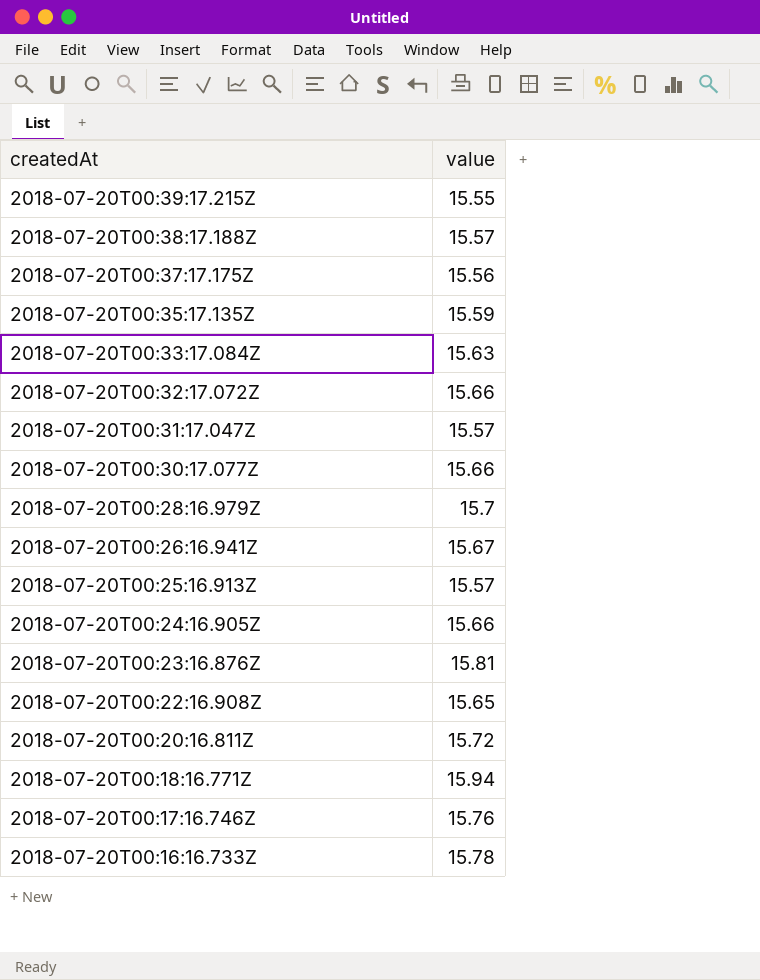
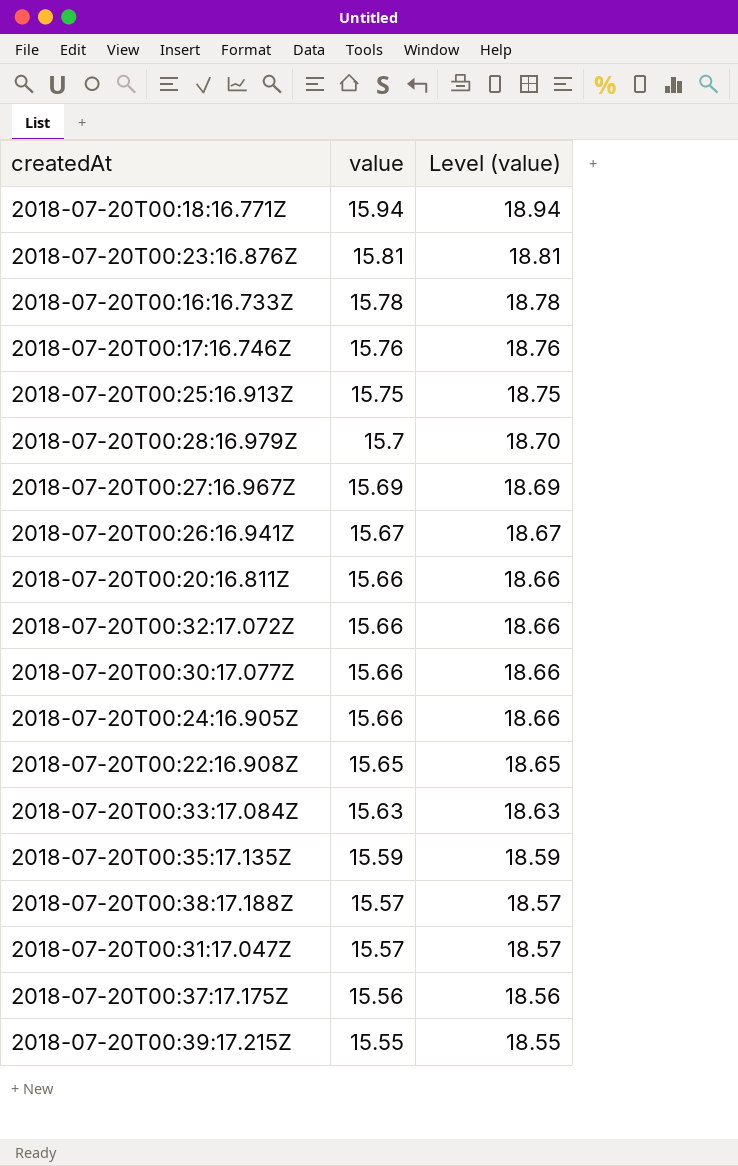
row order: createdAt descending -> value descending
column Level (value) | formula: none -> [value] + 3
2018-07-20T00:25:16.913Z | value: 15.57 -> 15.75
row 2018-07-20T00:27:16.967Z: none -> 15.69 | 18.69
2018-07-20T00:20:16.811Z | value: 15.72 -> 15.66

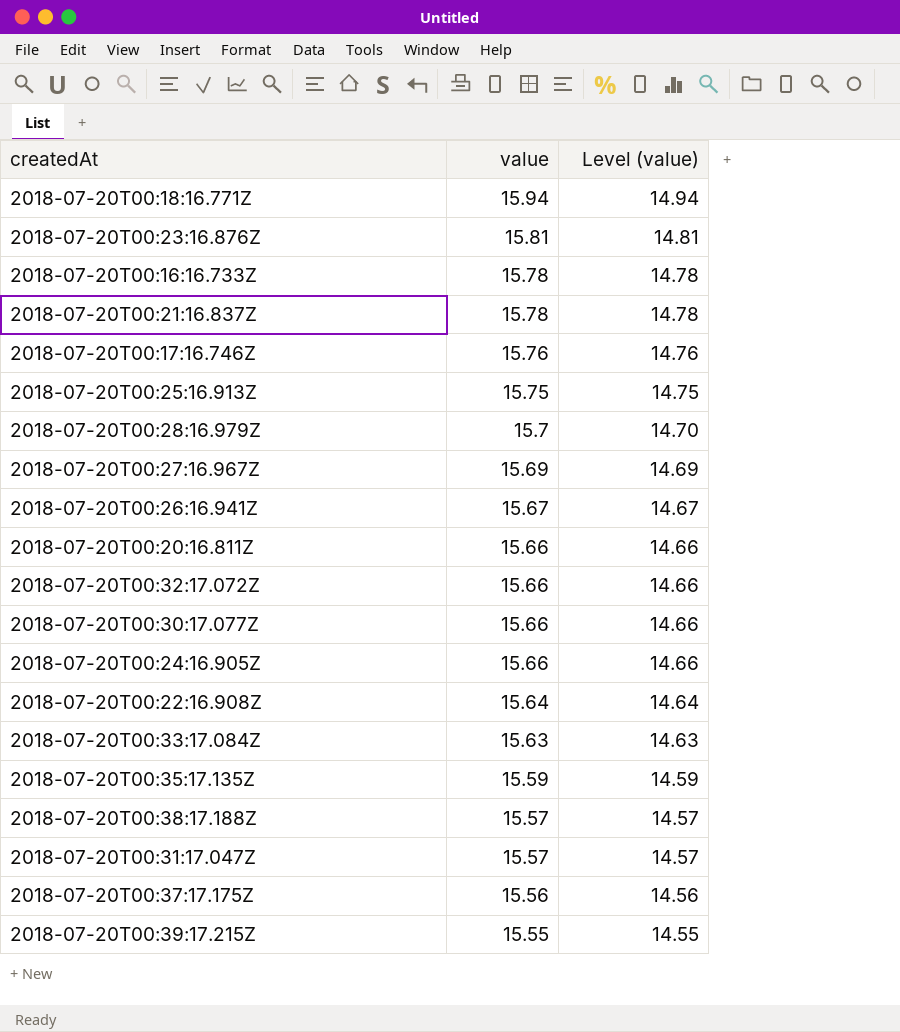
column Level (value) | formula: [value] + 3 -> [value] - 1
row 2018-07-20T00:21:16.837Z: none -> 15.78 | 14.78
2018-07-20T00:22:16.908Z | value: 15.65 -> 15.64

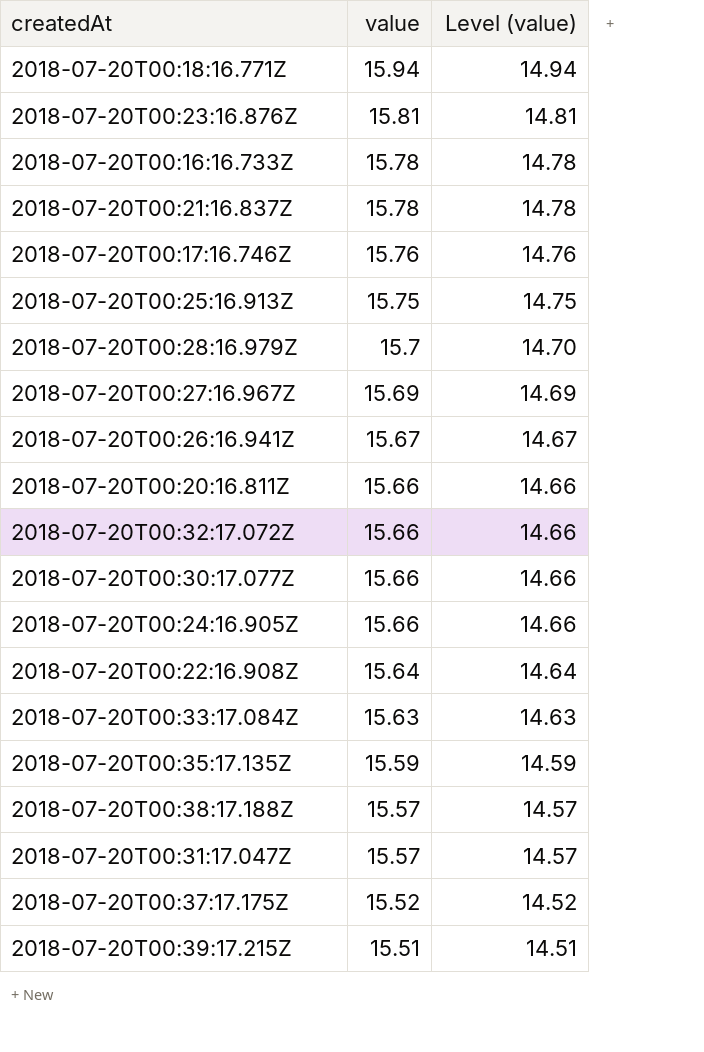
2018-07-20T00:37:17.175Z | value: 15.56 -> 15.52
2018-07-20T00:37:17.175Z | Level (value): 14.56 -> 14.52
2018-07-20T00:39:17.215Z | value: 15.55 -> 15.51
2018-07-20T00:39:17.215Z | Level (value): 14.55 -> 14.51

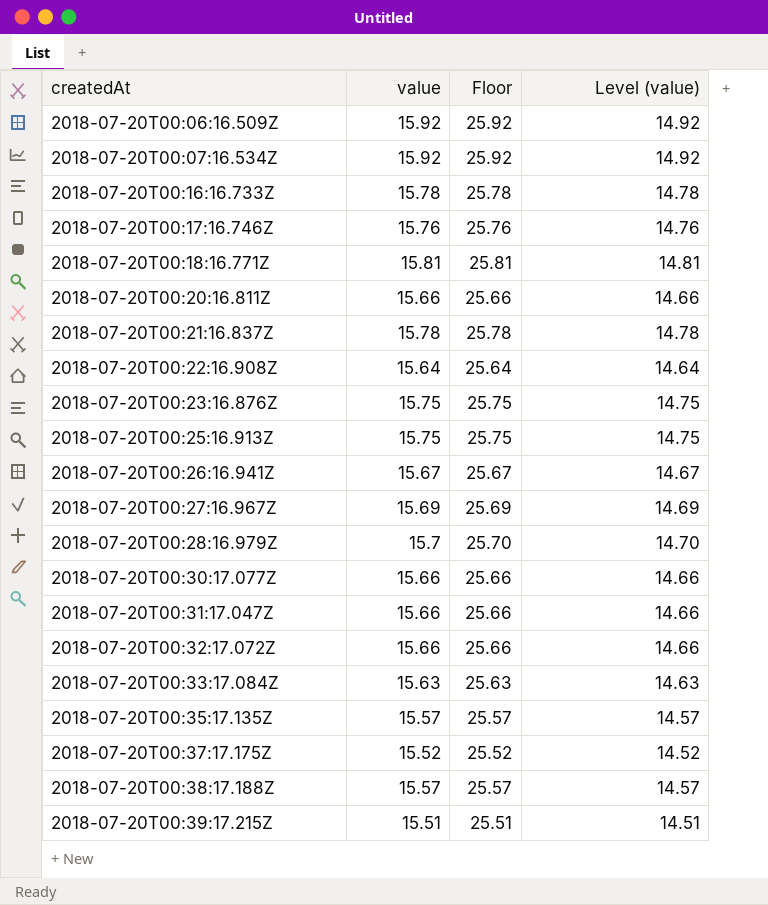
row order: value descending -> createdAt ascending
column Floor | formula: none -> [value] + 10
row 2018-07-20T00:24:16.905Z: 15.66 | 14.66 -> none
row 2018-07-20T00:06:16.509Z: none -> 15.92 | 25.92 | 14.92
row 2018-07-20T00:07:16.534Z: none -> 15.92 | 25.92 | 14.92
2018-07-20T00:18:16.771Z | value: 15.94 -> 15.81
2018-07-20T00:18:16.771Z | Level (value): 14.94 -> 14.81
2018-07-20T00:23:16.876Z | value: 15.81 -> 15.75
2018-07-20T00:23:16.876Z | Level (value): 14.81 -> 14.75
2018-07-20T00:31:17.047Z | value: 15.57 -> 15.66
2018-07-20T00:31:17.047Z | Level (value): 14.57 -> 14.66
2018-07-20T00:35:17.135Z | value: 15.59 -> 15.57
2018-07-20T00:35:17.135Z | Level (value): 14.59 -> 14.57

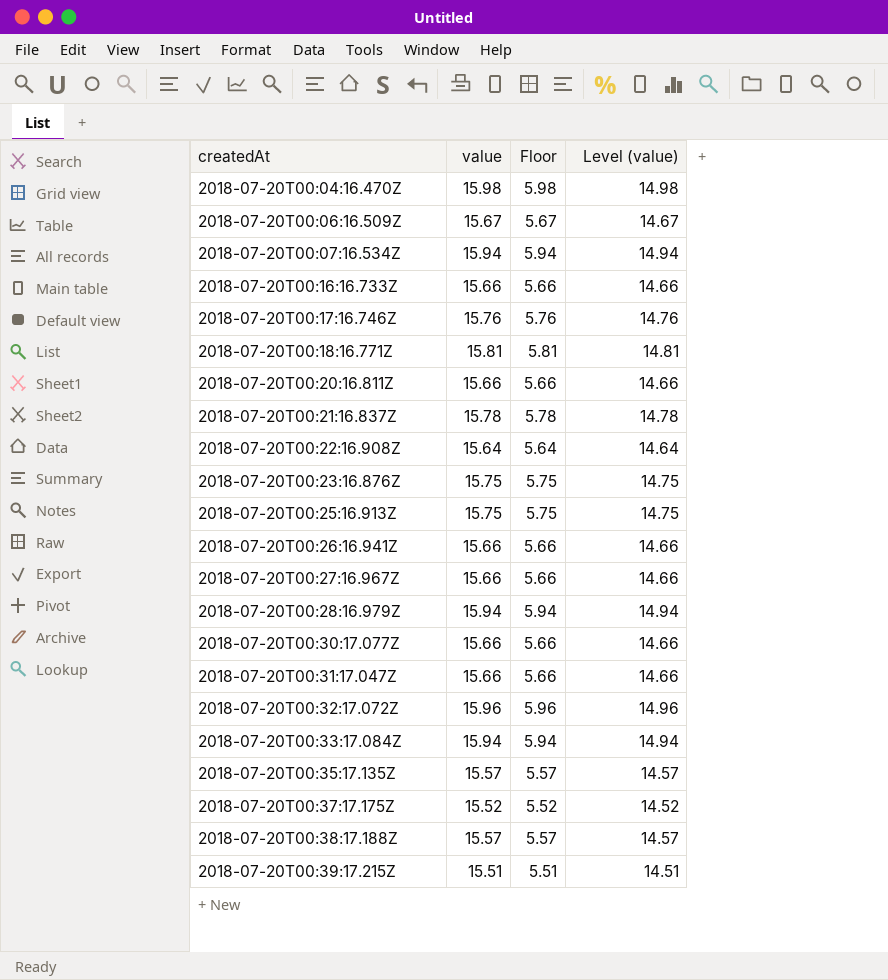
column Floor | formula: [value] + 10 -> [value] - 10
row 2018-07-20T00:04:16.470Z: none -> 15.98 | 5.98 | 14.98
2018-07-20T00:06:16.509Z | value: 15.92 -> 15.67
2018-07-20T00:06:16.509Z | Level (value): 14.92 -> 14.67
2018-07-20T00:07:16.534Z | value: 15.92 -> 15.94
2018-07-20T00:07:16.534Z | Level (value): 14.92 -> 14.94
2018-07-20T00:16:16.733Z | value: 15.78 -> 15.66
2018-07-20T00:16:16.733Z | Level (value): 14.78 -> 14.66
2018-07-20T00:26:16.941Z | value: 15.67 -> 15.66
2018-07-20T00:26:16.941Z | Level (value): 14.67 -> 14.66
2018-07-20T00:27:16.967Z | value: 15.69 -> 15.66
2018-07-20T00:27:16.967Z | Level (value): 14.69 -> 14.66
2018-07-20T00:28:16.979Z | value: 15.7 -> 15.94
2018-07-20T00:28:16.979Z | Level (value): 14.70 -> 14.94
2018-07-20T00:32:17.072Z | value: 15.66 -> 15.96
2018-07-20T00:32:17.072Z | Level (value): 14.66 -> 14.96
2018-07-20T00:33:17.084Z | value: 15.63 -> 15.94
2018-07-20T00:33:17.084Z | Level (value): 14.63 -> 14.94

